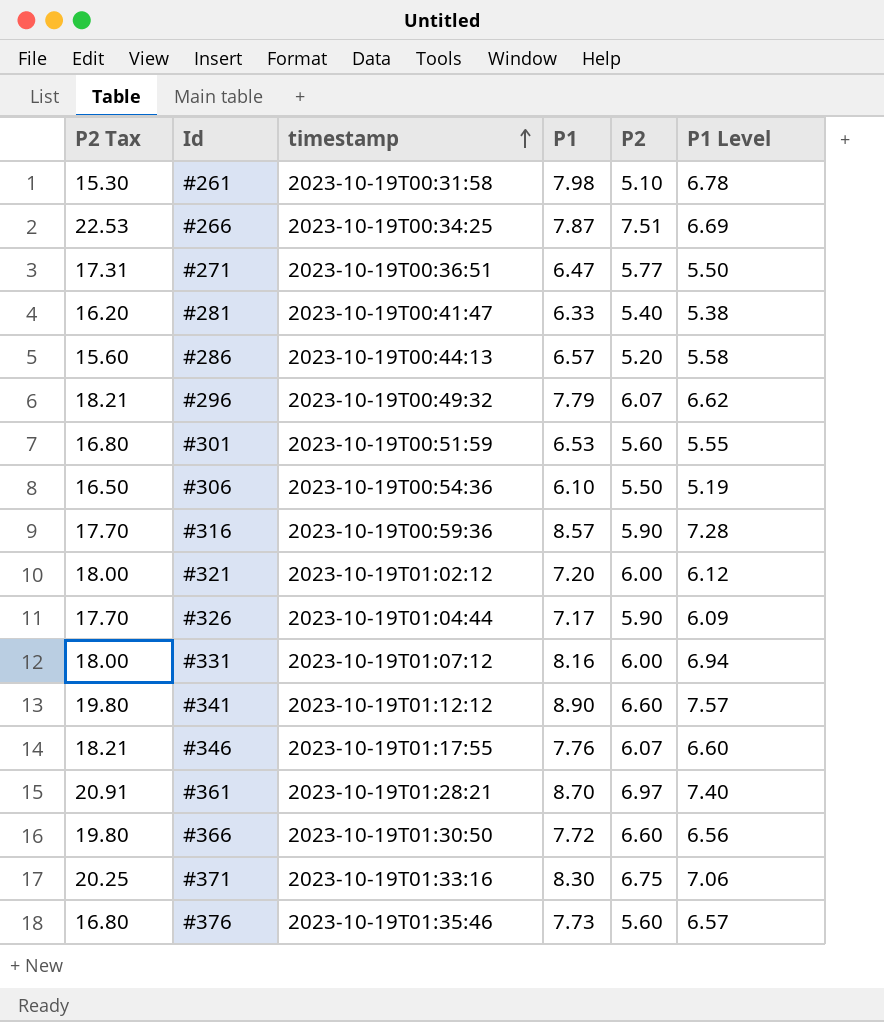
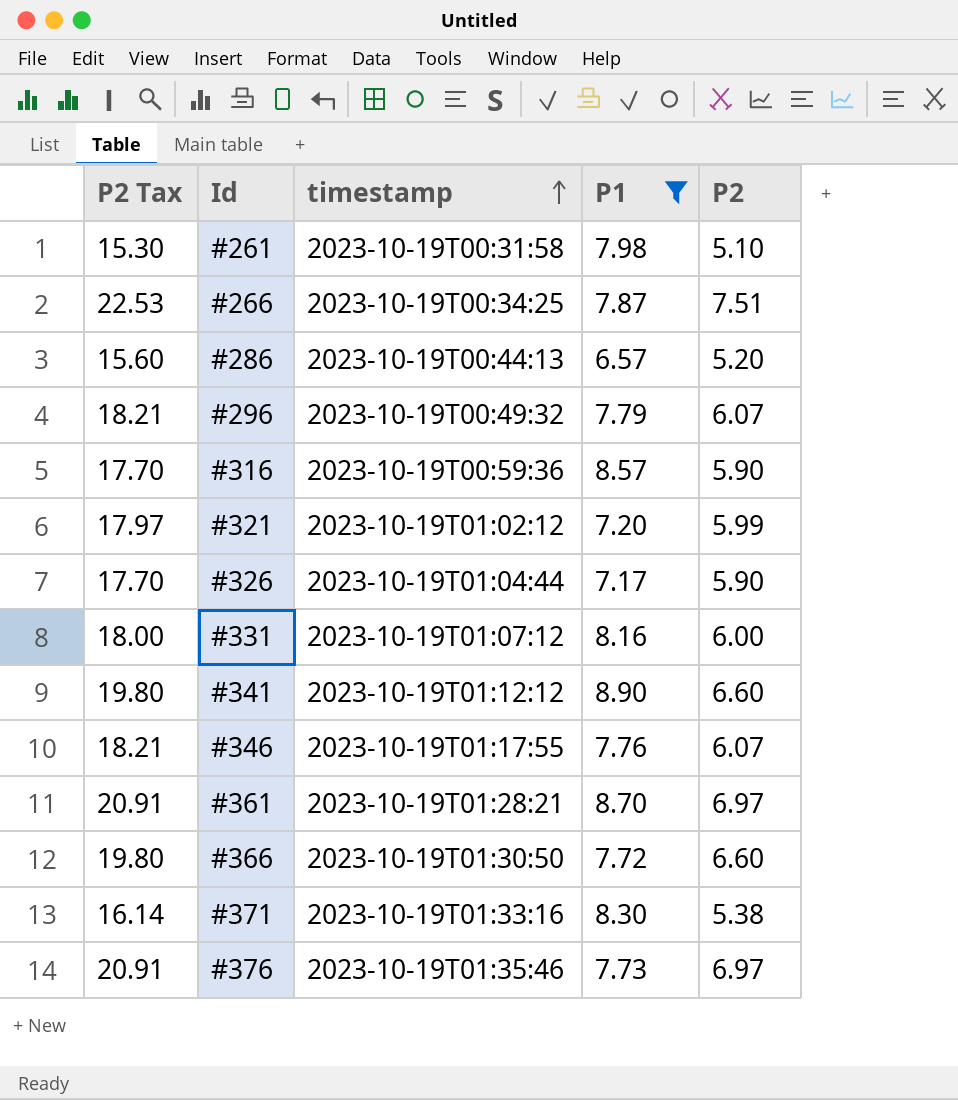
filter: none -> P1 >= 6.57
column P1 Level | formula: [P1] * 0.85 -> none
#321 | P2 Tax: 18.00 -> 17.97
#321 | P2: 6.00 -> 5.99
#371 | P2 Tax: 20.25 -> 16.14
#371 | P2: 6.75 -> 5.38
#376 | P2 Tax: 16.80 -> 20.91
#376 | P2: 5.60 -> 6.97

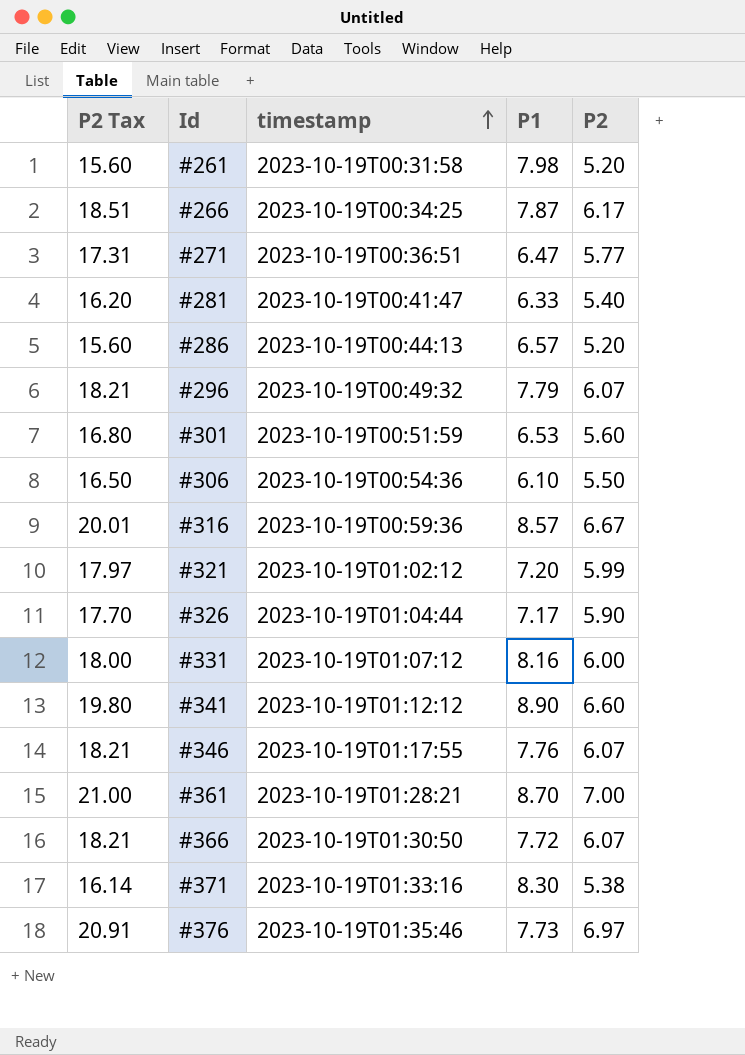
filter: P1 >= 6.57 -> none
#261 | P2 Tax: 15.30 -> 15.60
#261 | P2: 5.10 -> 5.20
#266 | P2 Tax: 22.53 -> 18.51
#266 | P2: 7.51 -> 6.17
#316 | P2 Tax: 17.70 -> 20.01
#316 | P2: 5.90 -> 6.67
#361 | P2 Tax: 20.91 -> 21.00
#361 | P2: 6.97 -> 7.00
#366 | P2 Tax: 19.80 -> 18.21
#366 | P2: 6.60 -> 6.07

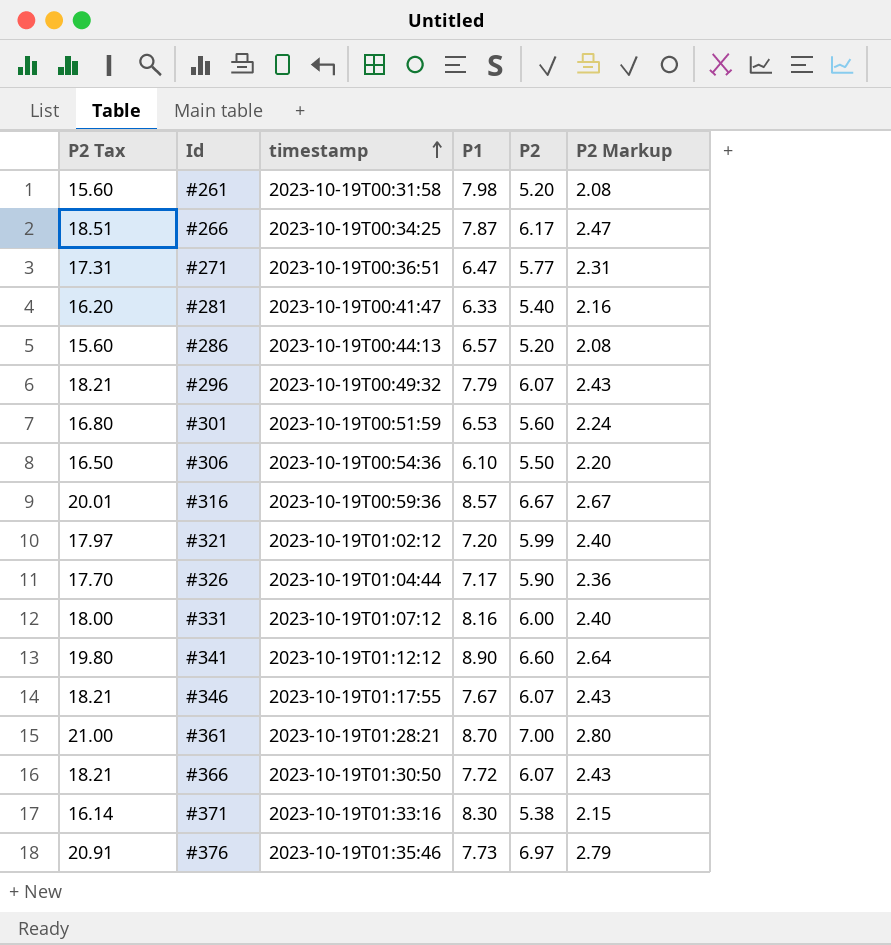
column P2 Markup | formula: none -> [P2] * 0.4
#346 | P1: 7.76 -> 7.67

